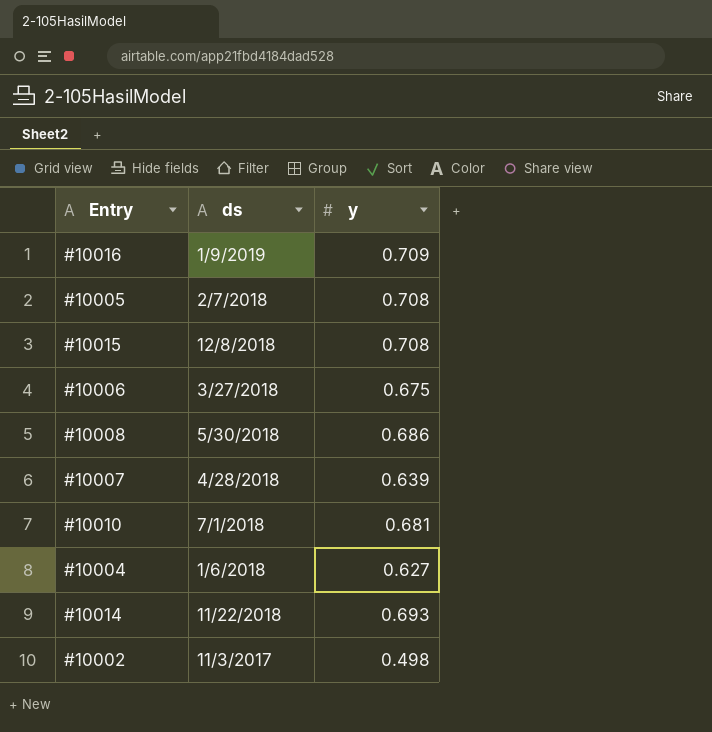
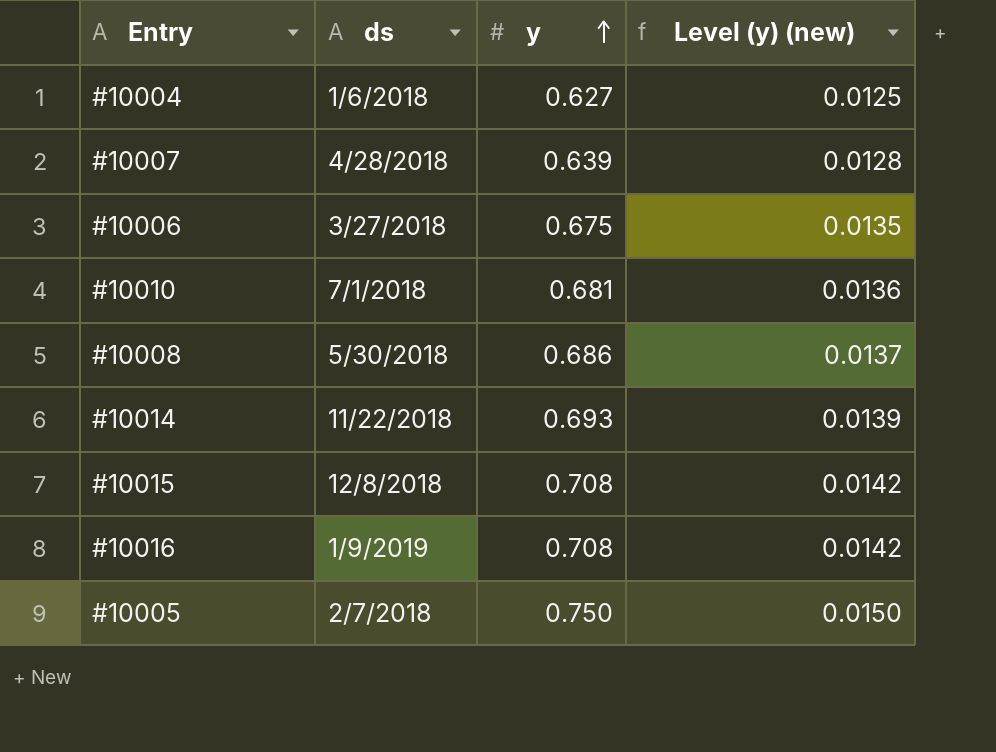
row order: none -> y ascending
column Level (y) (new) | formula: none -> [y] * 0.02
row #10002: 11/3/2017 | 0.498 -> none
#10016 | y: 0.709 -> 0.708
#10005 | y: 0.708 -> 0.750

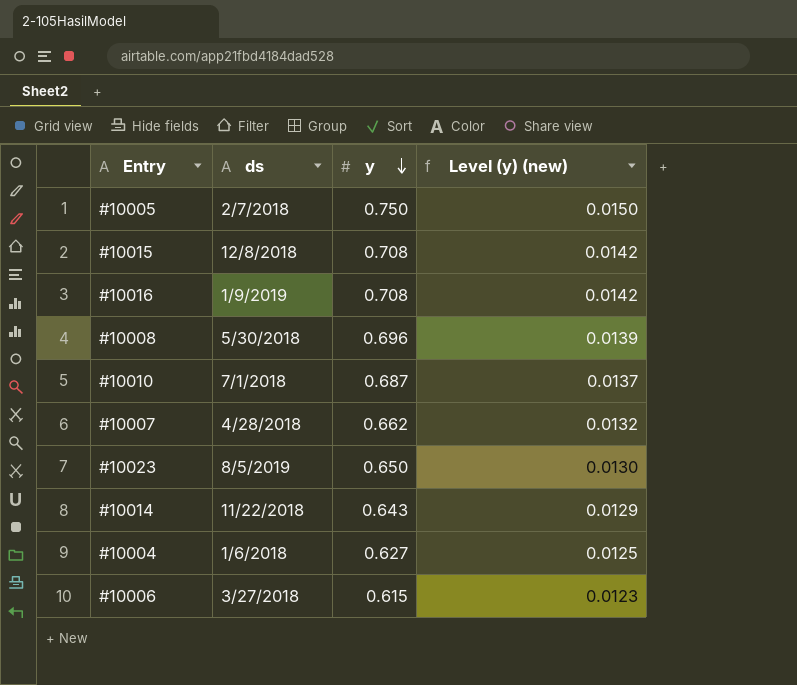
row order: y ascending -> y descending
#10008 | y: 0.686 -> 0.696
#10008 | Level (y) (new): 0.0137 -> 0.0139
#10010 | y: 0.681 -> 0.687
#10010 | Level (y) (new): 0.0136 -> 0.0137
#10007 | y: 0.639 -> 0.662
#10007 | Level (y) (new): 0.0128 -> 0.0132
row #10023: none -> 8/5/2019 | 0.650 | 0.0130
#10014 | y: 0.693 -> 0.643
#10014 | Level (y) (new): 0.0139 -> 0.0129
#10006 | y: 0.675 -> 0.615
#10006 | Level (y) (new): 0.0135 -> 0.0123

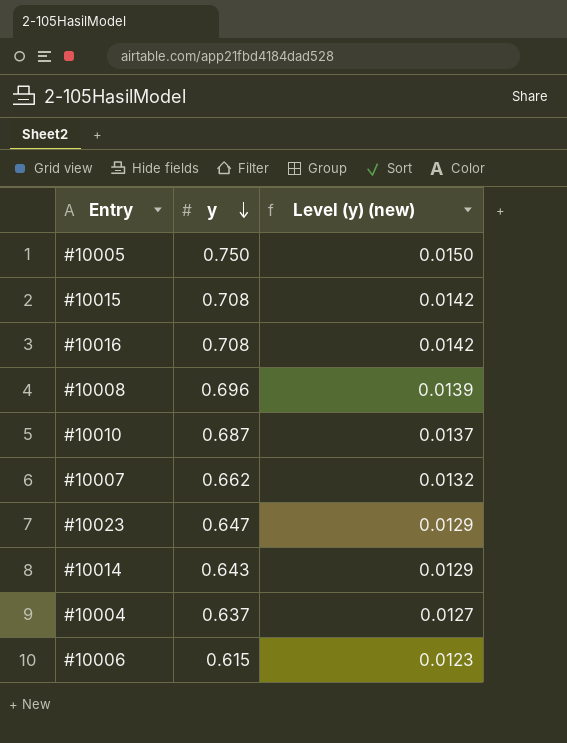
column ds | position: 2 -> none
#10023 | y: 0.650 -> 0.647
#10023 | Level (y) (new): 0.0130 -> 0.0129
#10004 | y: 0.627 -> 0.637
#10004 | Level (y) (new): 0.0125 -> 0.0127

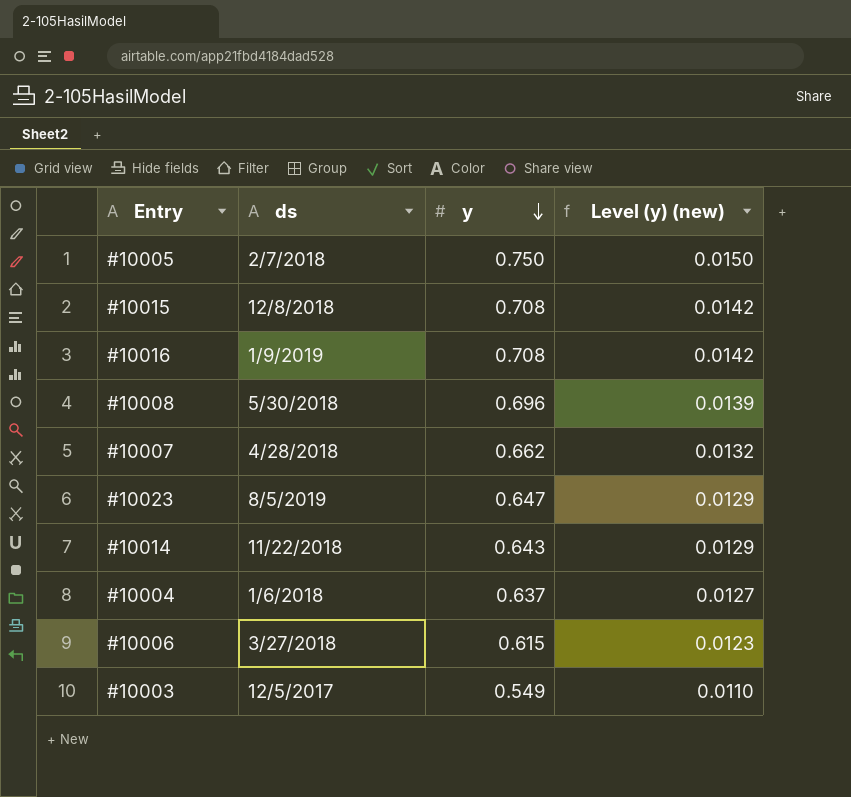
column ds | position: none -> 2
row #10010: 0.687 | 0.0137 -> none
row #10003: none -> 12/5/2017 | 0.549 | 0.0110

